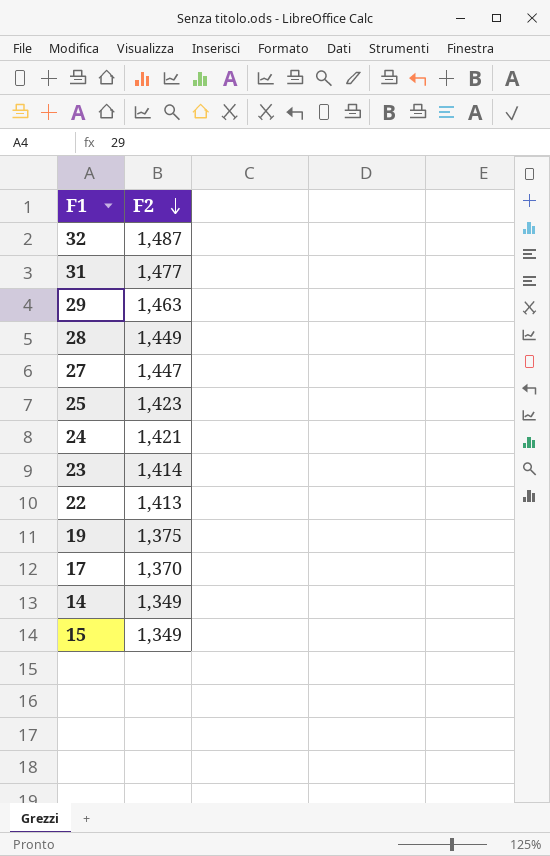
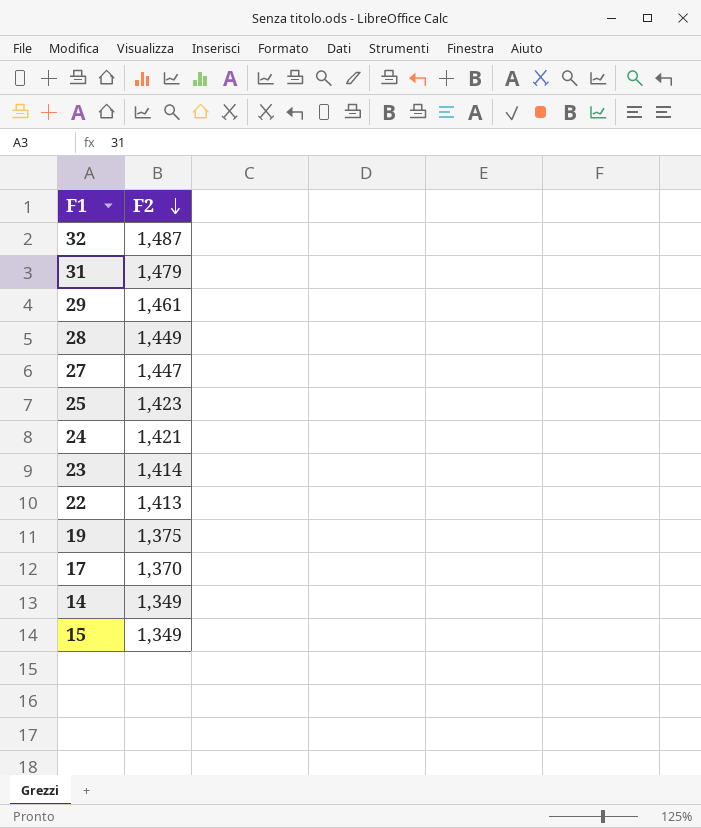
31 | F2: 1,477 -> 1,479
29 | F2: 1,463 -> 1,461

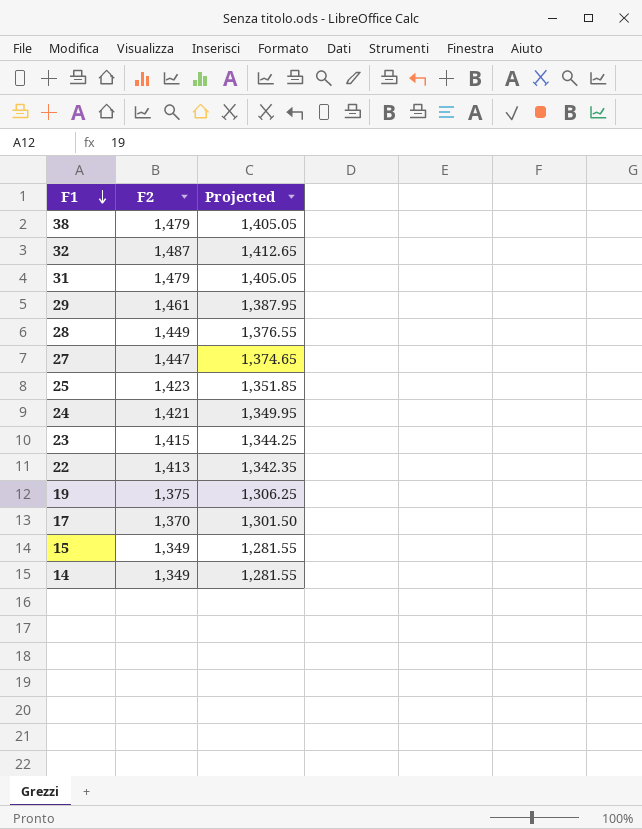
row order: F2 descending -> F1 descending
column Projected | formula: none -> [F2] * 0.95
row 38: none -> 1,479 | 1,405.05
23 | F2: 1,414 -> 1,415

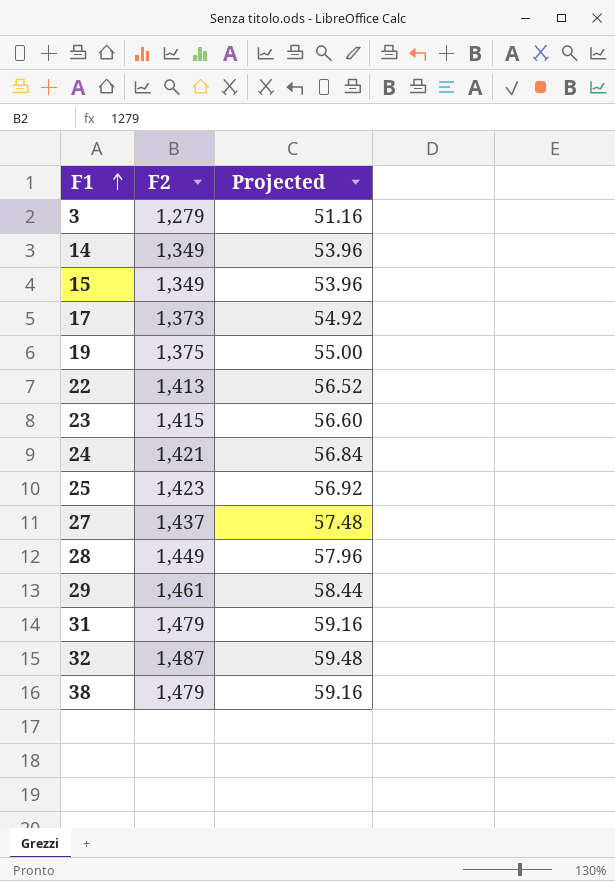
row order: F1 descending -> F1 ascending
column Projected | formula: [F2] * 0.95 -> [F2] * 0.04
row 3: none -> 1,279 | 51.16
17 | F2: 1,370 -> 1,373
27 | F2: 1,447 -> 1,437

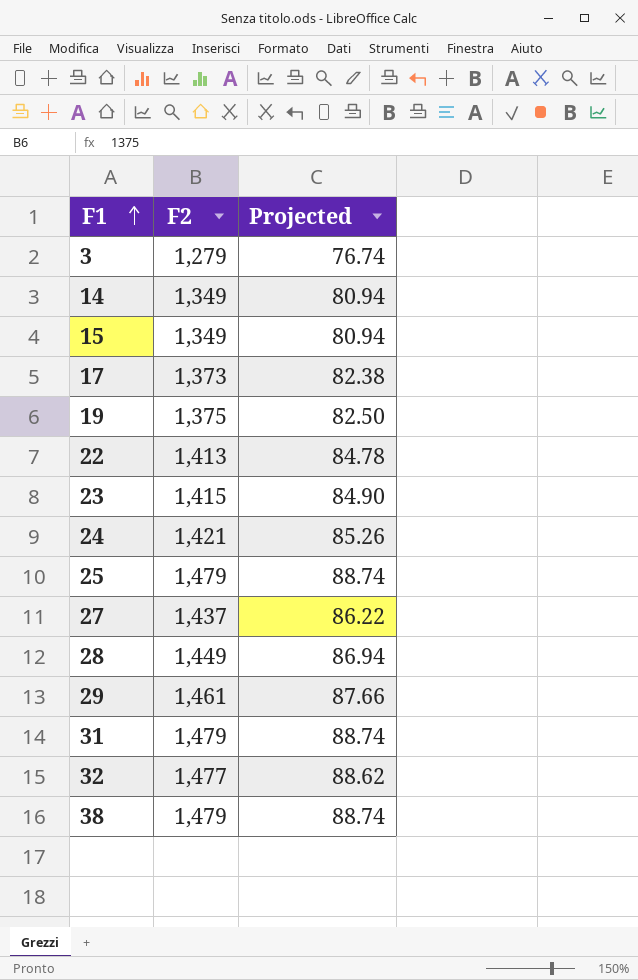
column Projected | formula: [F2] * 0.04 -> [F2] * 0.06
25 | F2: 1,423 -> 1,479
32 | F2: 1,487 -> 1,477

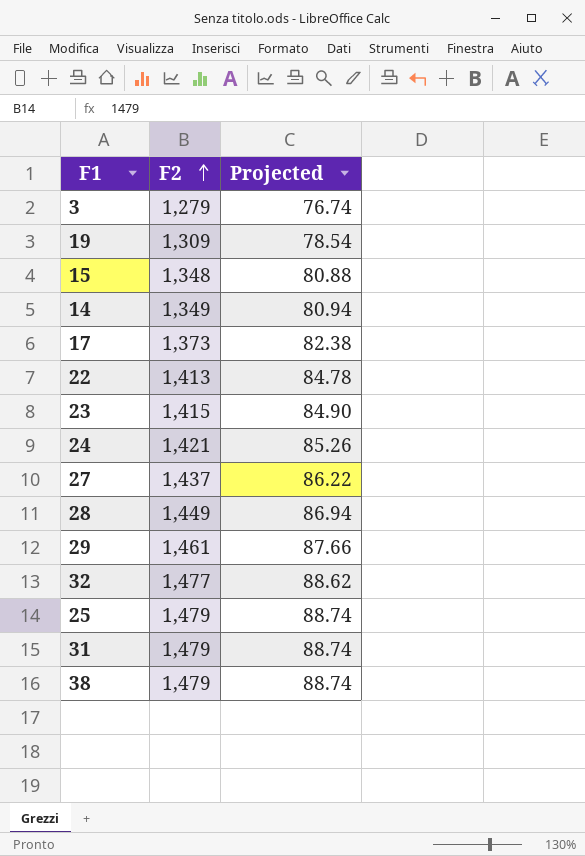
row order: F1 ascending -> F2 ascending
19 | F2: 1,375 -> 1,309
19 | Projected: 82.50 -> 78.54
15 | F2: 1,349 -> 1,348
15 | Projected: 80.94 -> 80.88

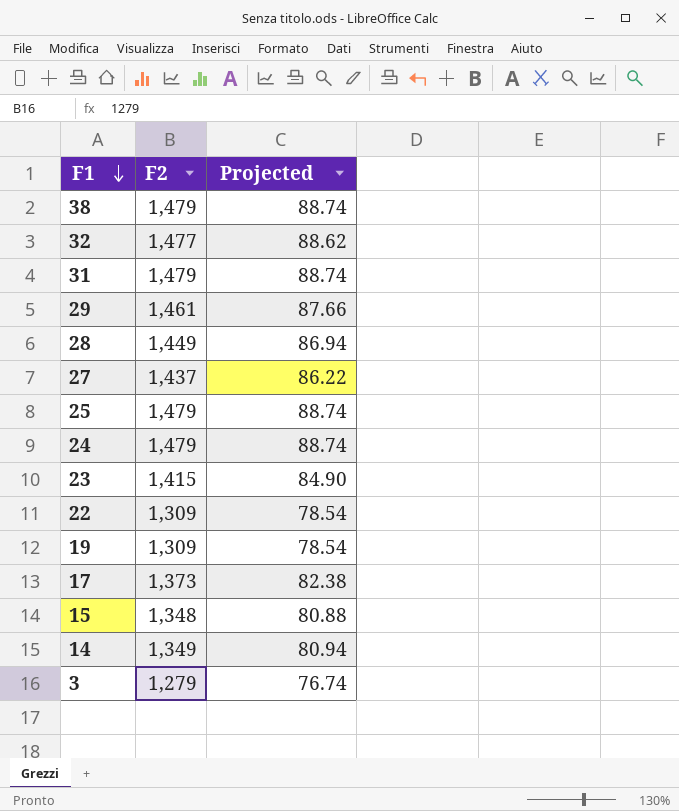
row order: F2 ascending -> F1 descending
24 | F2: 1,421 -> 1,479
24 | Projected: 85.26 -> 88.74
22 | F2: 1,413 -> 1,309
22 | Projected: 84.78 -> 78.54

